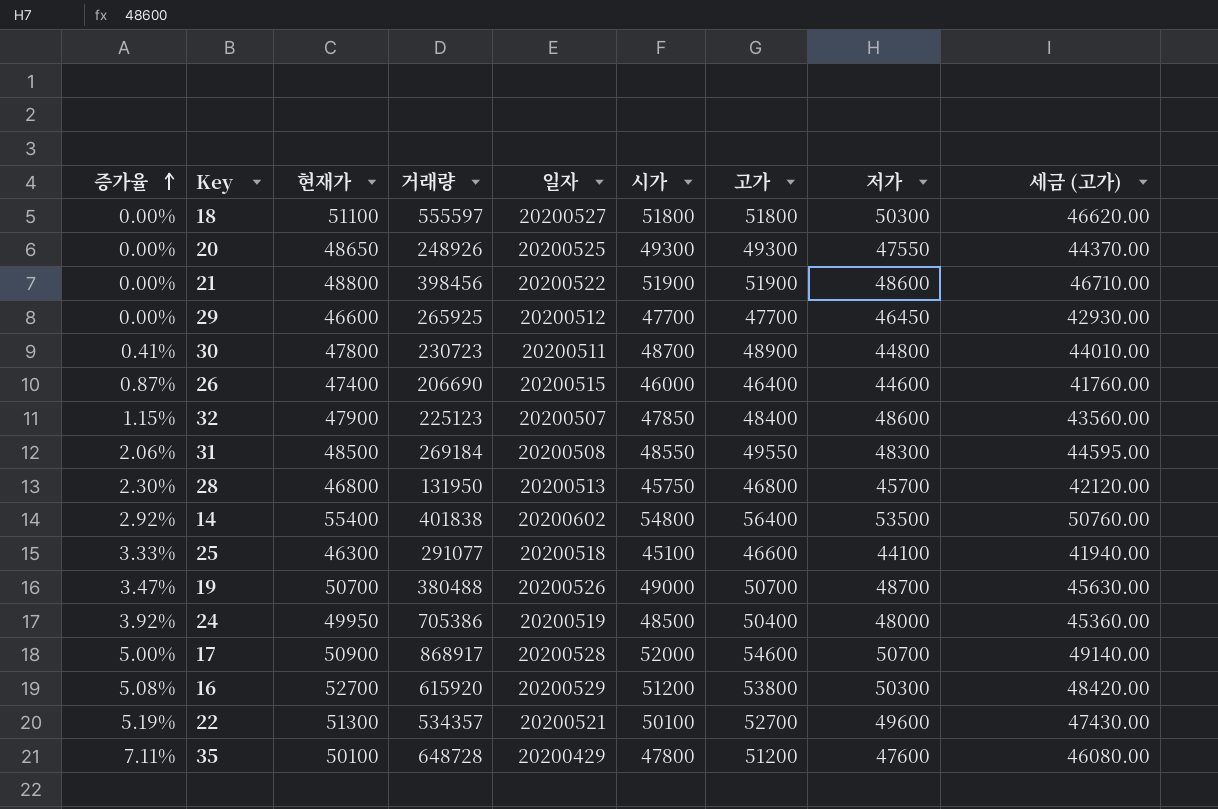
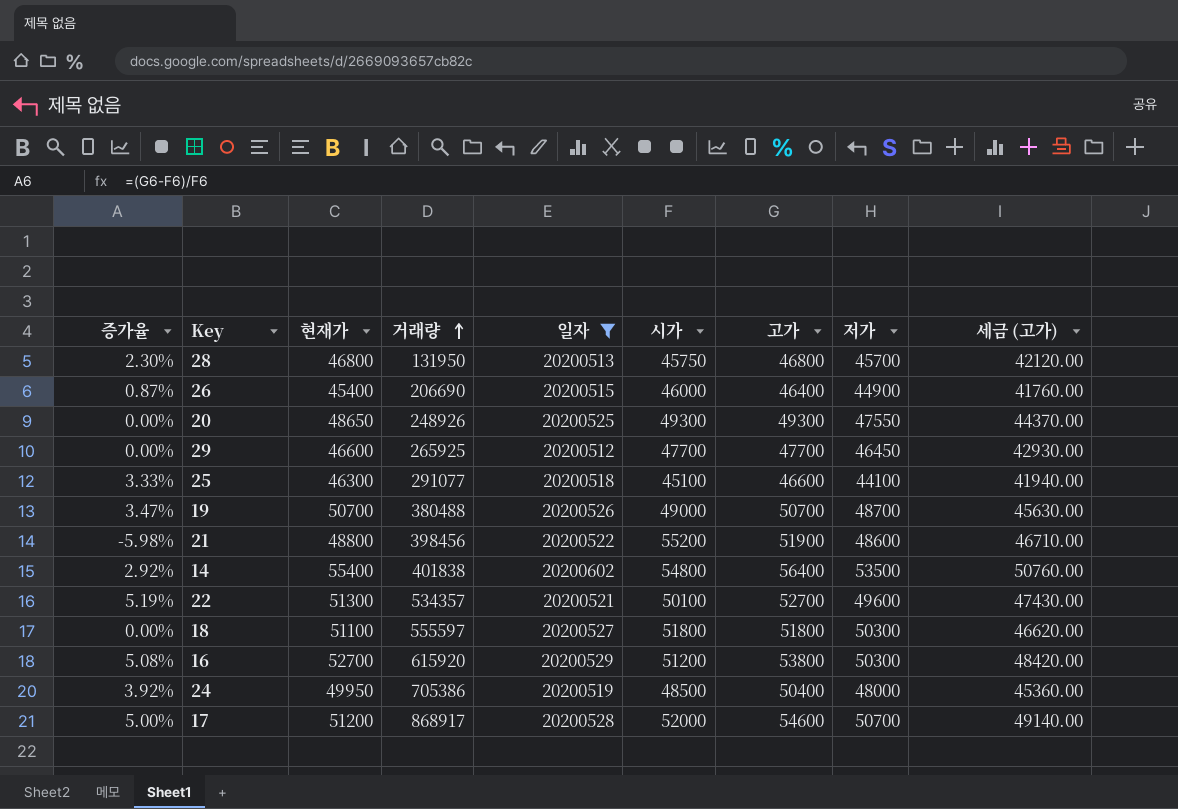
filter: none -> 일자 >= 20200512
row order: 증가율 ascending -> 거래량 ascending
26 | 현재가: 47400 -> 45400
26 | 저가: 44600 -> 44900
21 | 증가율: 0.00% -> -5.98%
21 | 시가: 51900 -> 55200
17 | 현재가: 50900 -> 51200

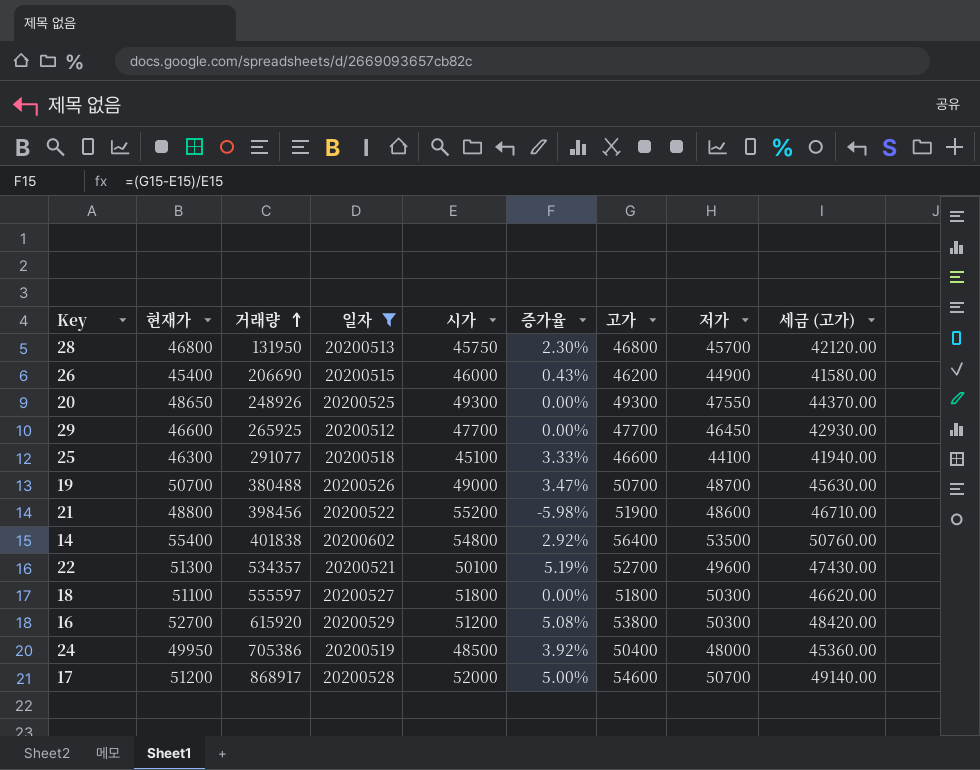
column 증가율 | position: 1 -> 6
26 | 증가율: 0.87% -> 0.43%
26 | 고가: 46400 -> 46200
26 | 세금 (고가): 41760.00 -> 41580.00

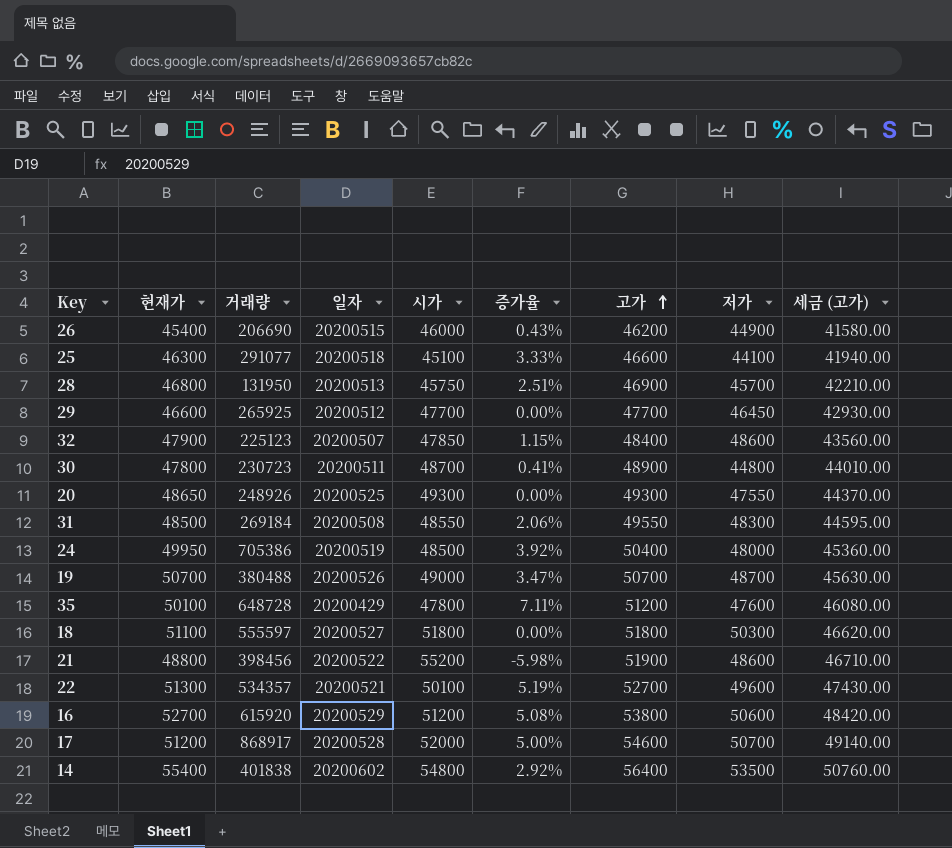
filter: 일자 >= 20200512 -> none
row order: 거래량 ascending -> 고가 ascending
28 | 증가율: 2.30% -> 2.51%
28 | 고가: 46800 -> 46900
28 | 세금 (고가): 42120.00 -> 42210.00
16 | 저가: 50300 -> 50600

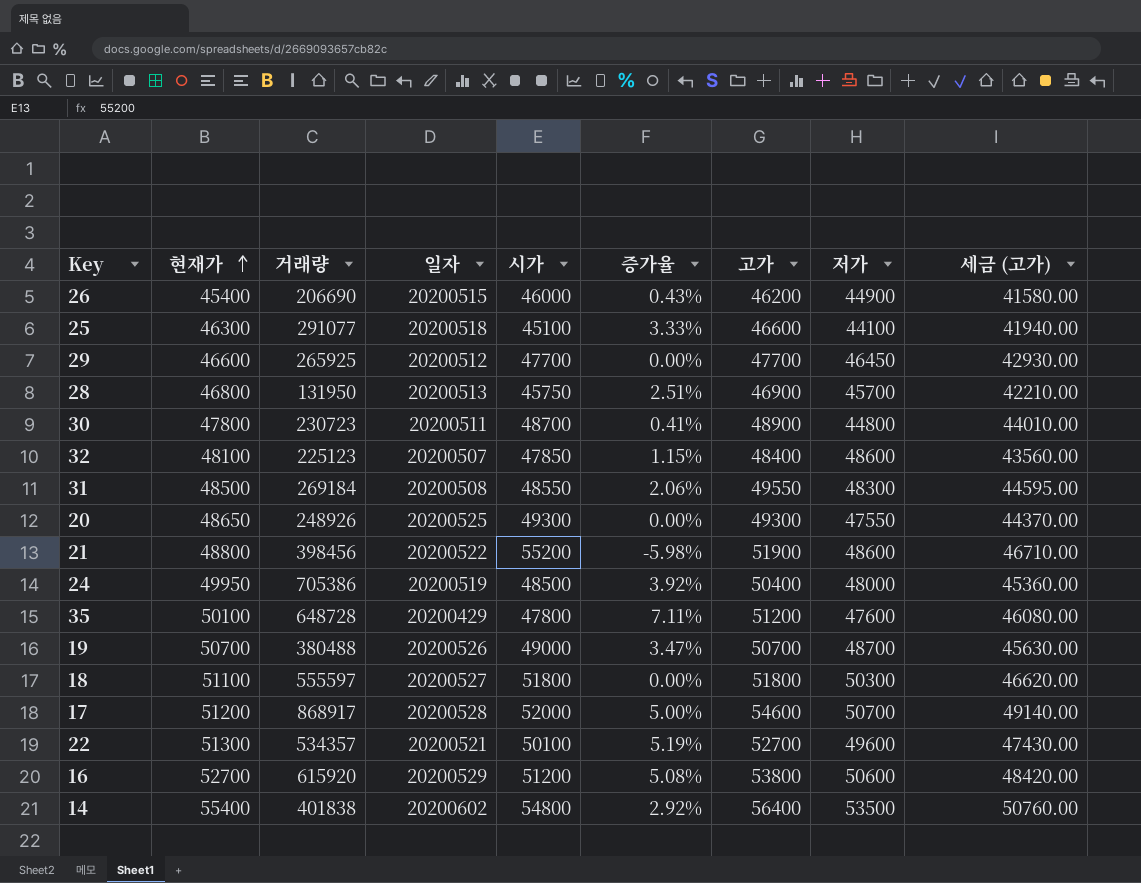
row order: 고가 ascending -> 현재가 ascending
32 | 현재가: 47900 -> 48100

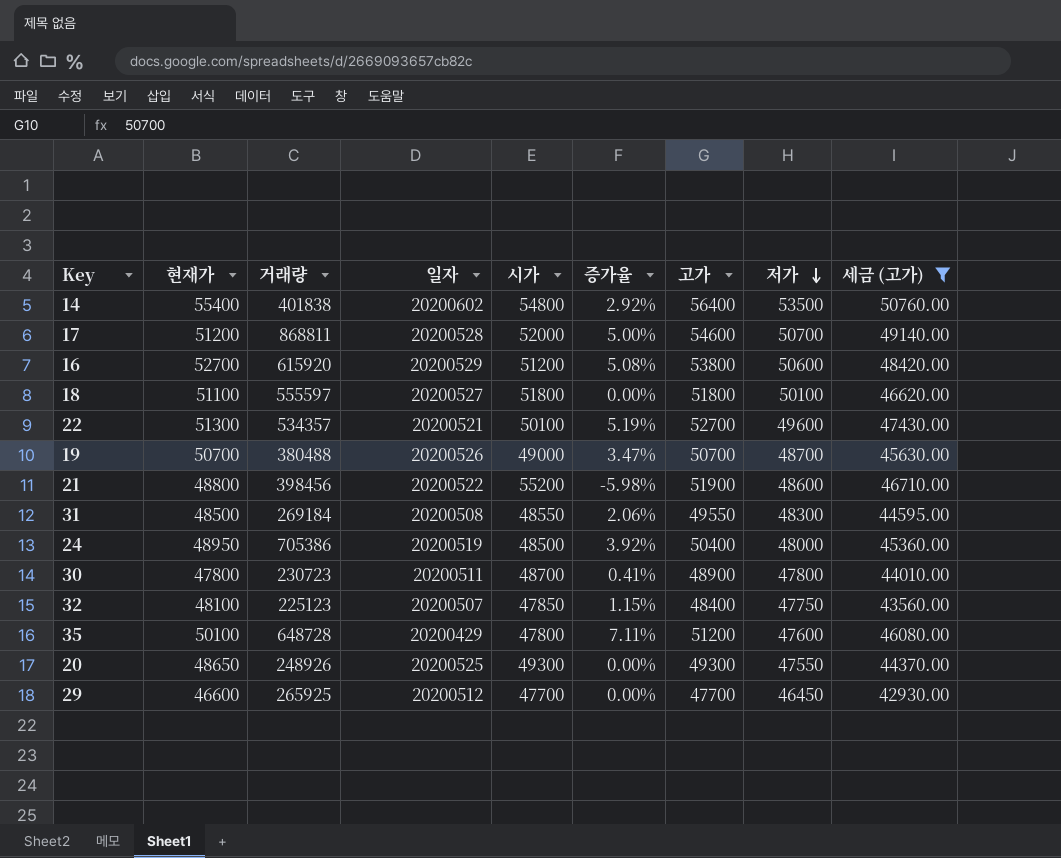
filter: none -> 세금 (고가) >= 42930.00
row order: 현재가 ascending -> 저가 descending
17 | 거래량: 868917 -> 868811
18 | 저가: 50300 -> 50100
24 | 현재가: 49950 -> 48950
30 | 저가: 44800 -> 47800
32 | 저가: 48600 -> 47750

